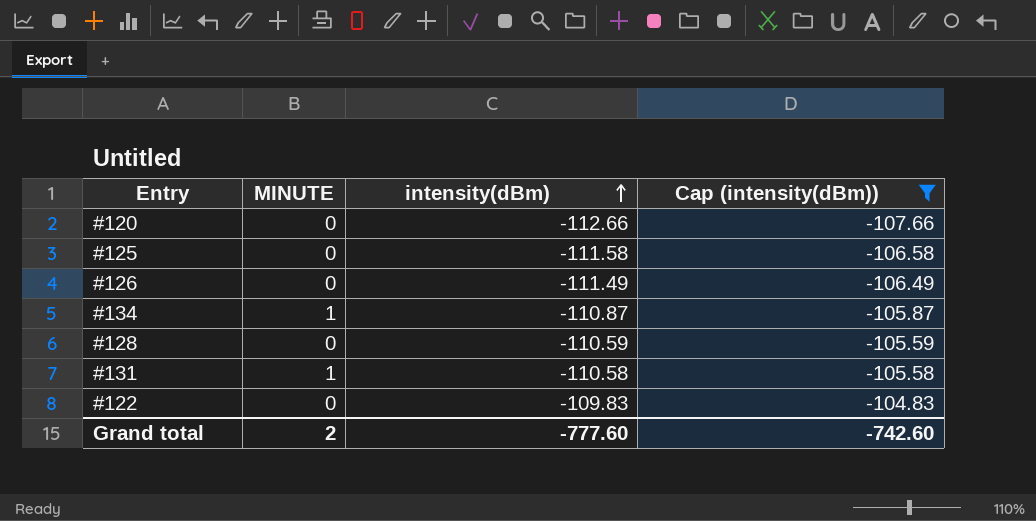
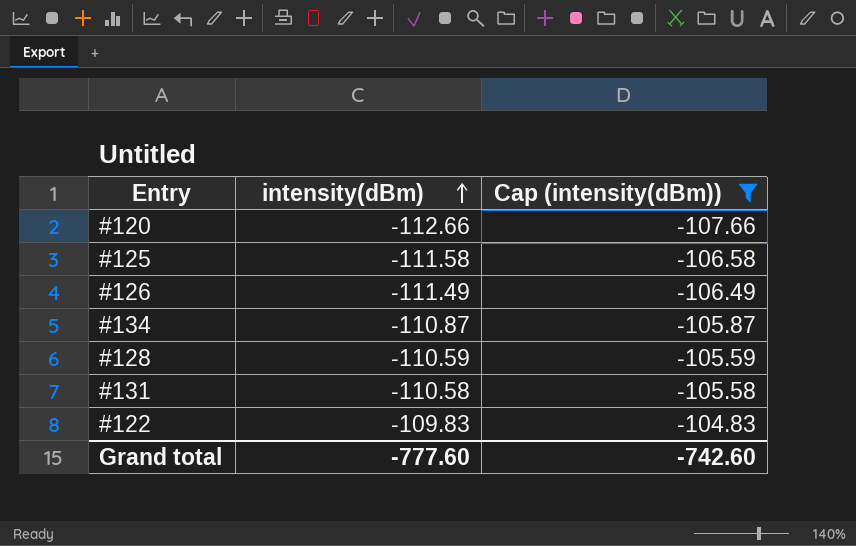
column MINUTE | position: 2 -> none

